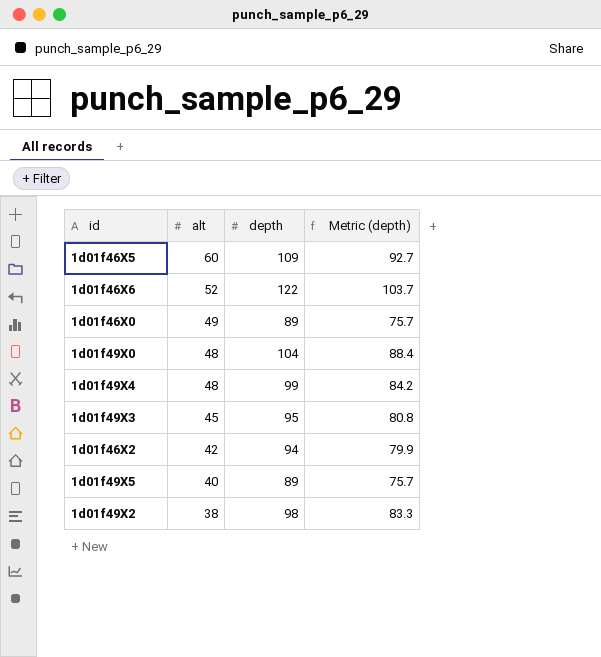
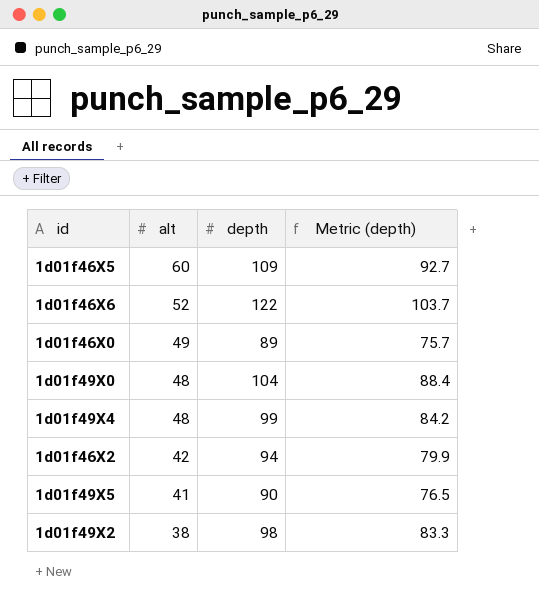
row 1d01f49X3: 45 | 95 | 80.8 -> none
1d01f49X5 | alt: 40 -> 41
1d01f49X5 | depth: 89 -> 90
1d01f49X5 | Metric (depth): 75.7 -> 76.5

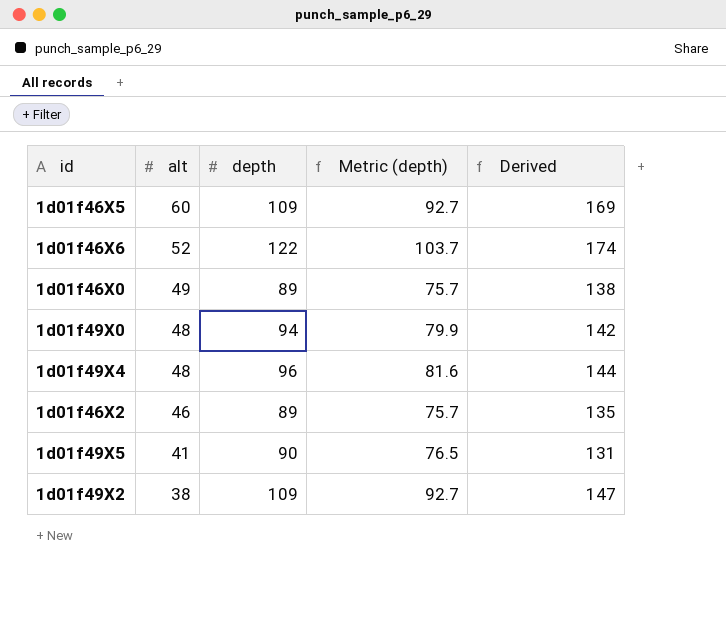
column Derived | formula: none -> [alt] + [depth]
1d01f49X0 | depth: 104 -> 94
1d01f49X0 | Metric (depth): 88.4 -> 79.9
1d01f49X4 | depth: 99 -> 96
1d01f49X4 | Metric (depth): 84.2 -> 81.6
1d01f46X2 | alt: 42 -> 46
1d01f46X2 | depth: 94 -> 89
1d01f46X2 | Metric (depth): 79.9 -> 75.7
1d01f49X2 | depth: 98 -> 109
1d01f49X2 | Metric (depth): 83.3 -> 92.7

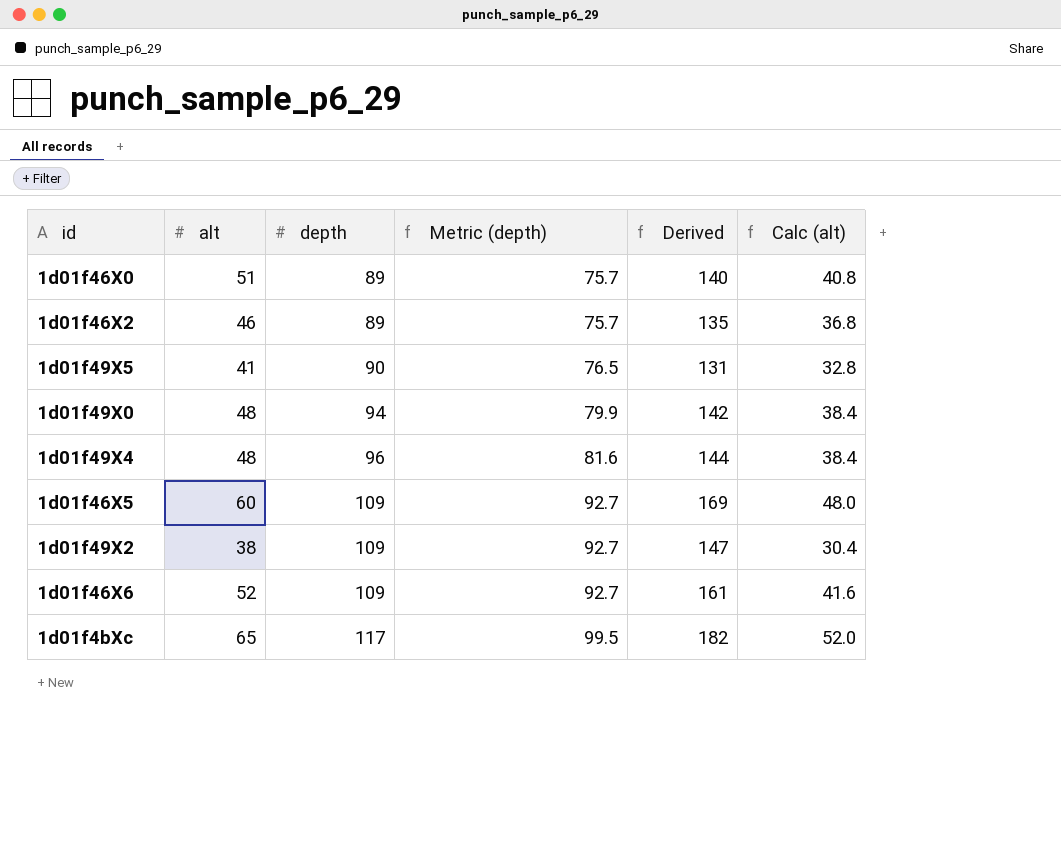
row order: alt descending -> depth ascending
column Calc (alt) | formula: none -> [alt] * 0.8
1d01f46X0 | alt: 49 -> 51
1d01f46X0 | Derived: 138 -> 140
1d01f46X6 | depth: 122 -> 109
1d01f46X6 | Metric (depth): 103.7 -> 92.7
1d01f46X6 | Derived: 174 -> 161
row 1d01f4bXc: none -> 65 | 117 | 99.5 | 182 | 52.0

